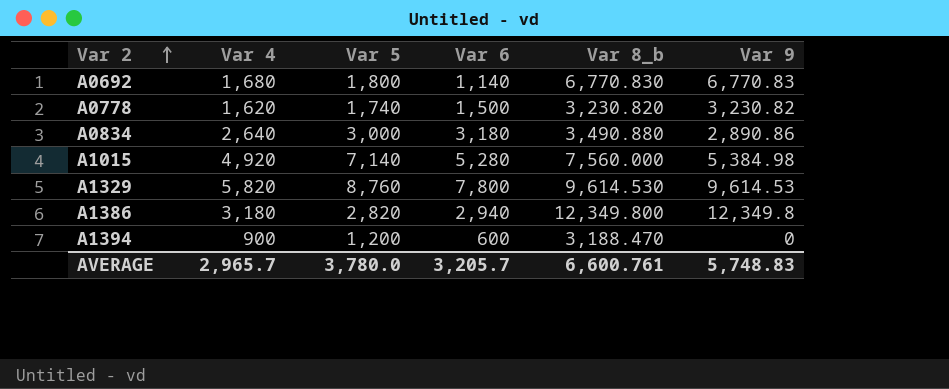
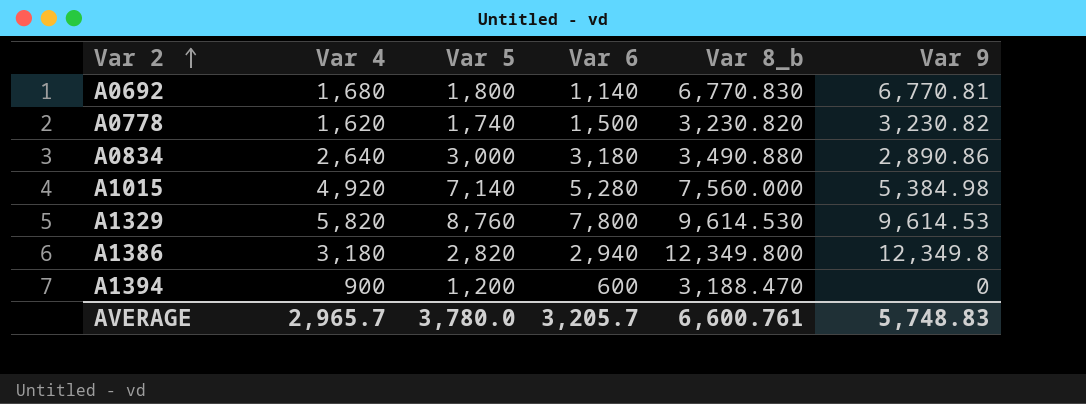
A0692 | Var 9: 6,770.83 -> 6,770.81

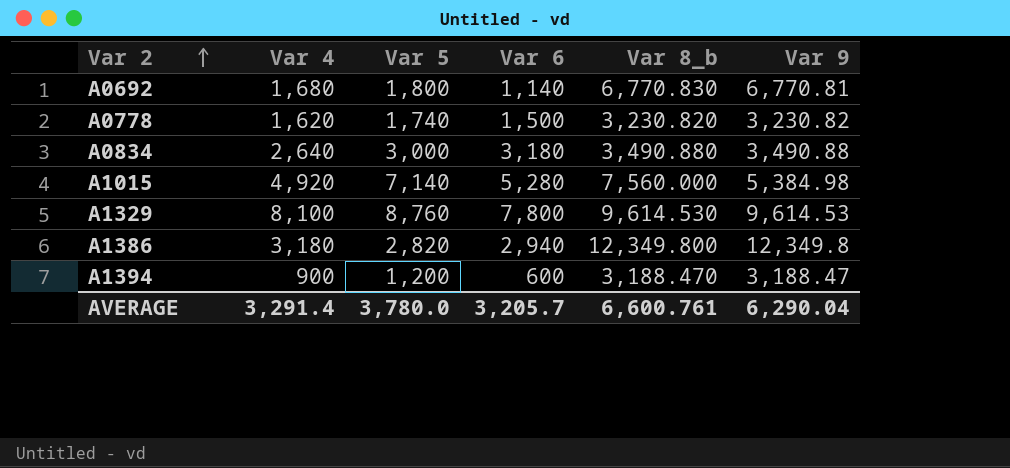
A0834 | Var 9: 2,890.86 -> 3,490.88
A1329 | Var 4: 5,820 -> 8,100
A1394 | Var 9: 0 -> 3,188.47
AVERAGE | Var 4: 2,965.7 -> 3,291.4
AVERAGE | Var 9: 5,748.83 -> 6,290.04

